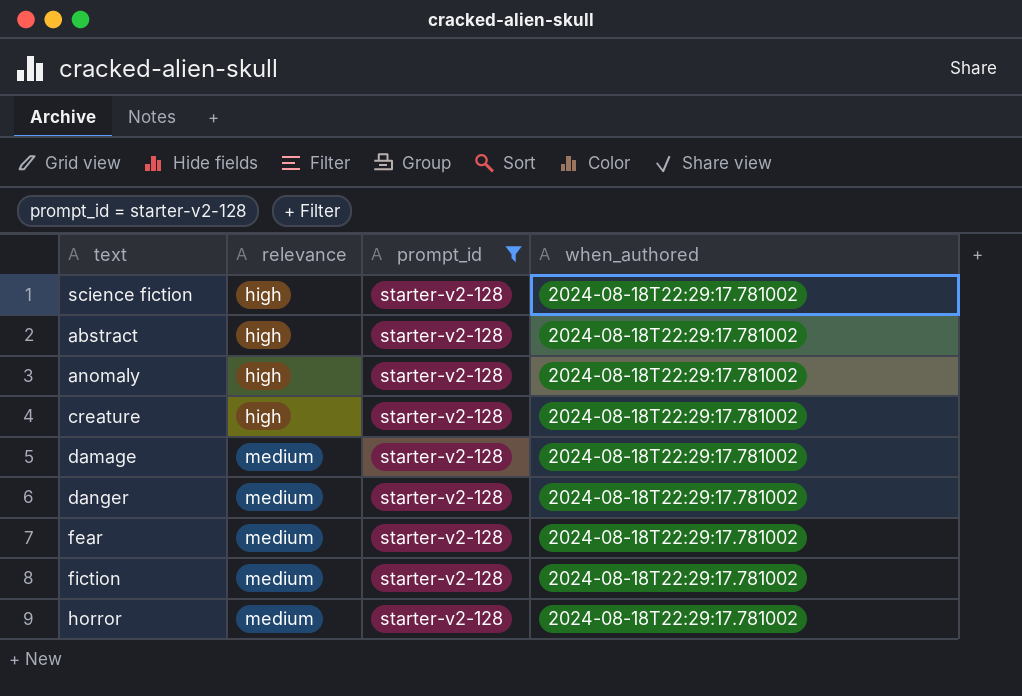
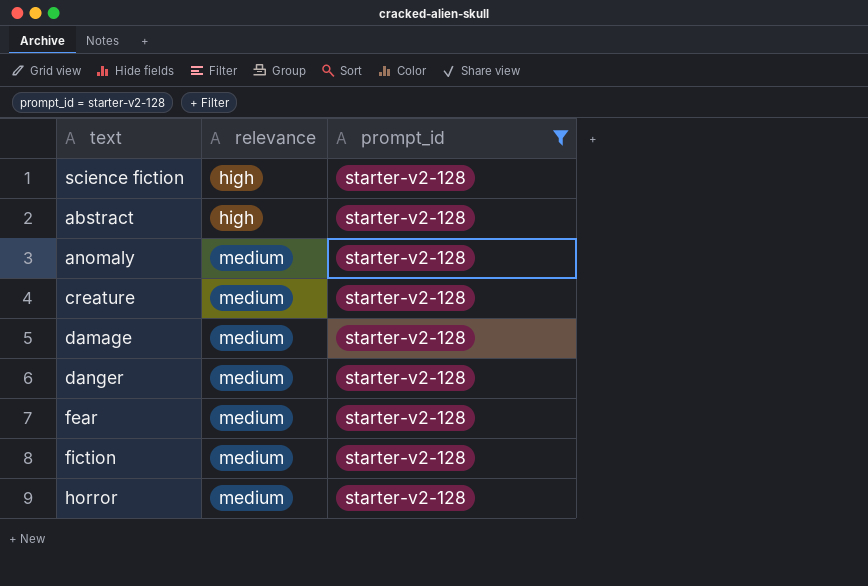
column when_authored | position: 4 -> none
anomaly | relevance: high -> medium
creature | relevance: high -> medium

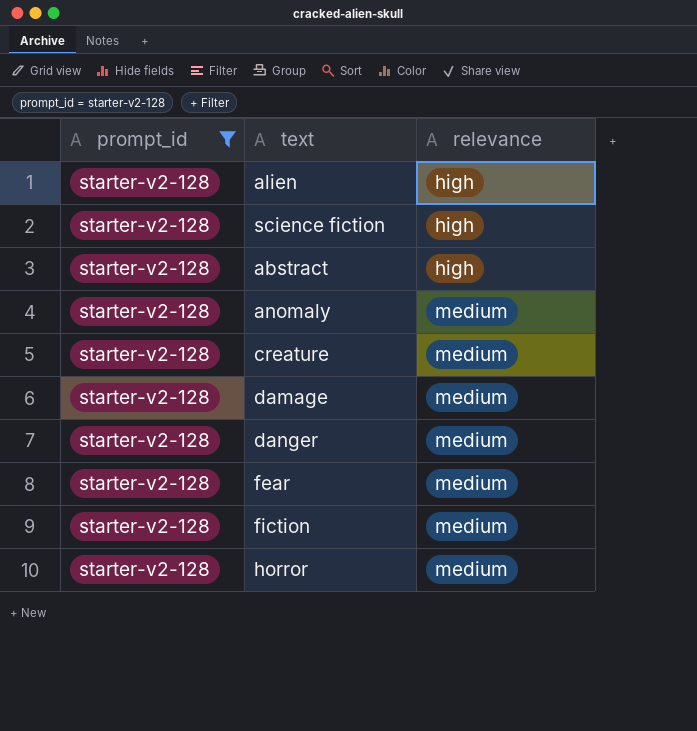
column prompt_id | position: 3 -> 1
row alien: none -> starter-v2-128 | high

